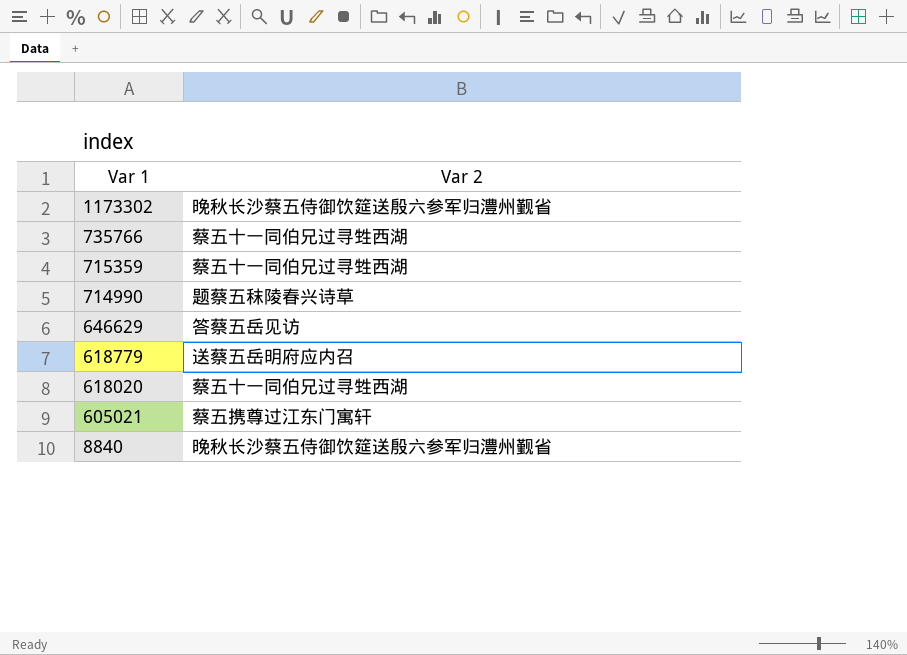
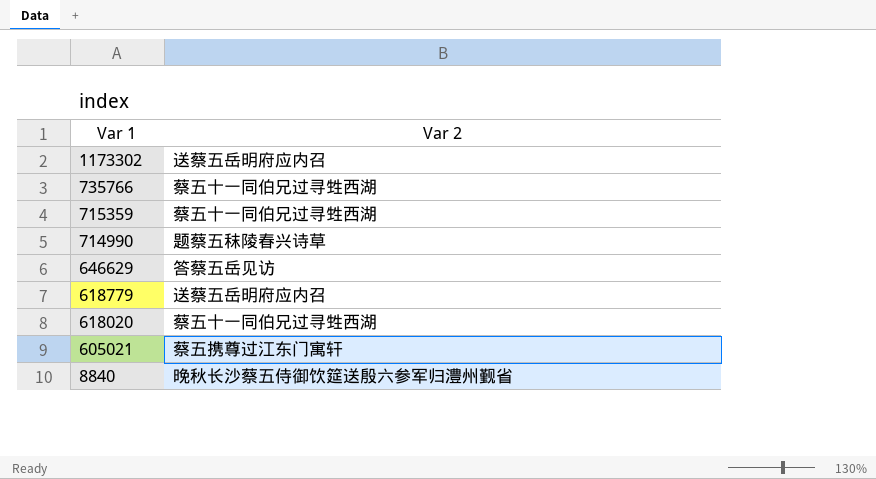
1173302 | Var 2: 晚秋长沙蔡五侍御饮筵送殷六参军归澧州觐省 -> 送蔡五岳明府应内召

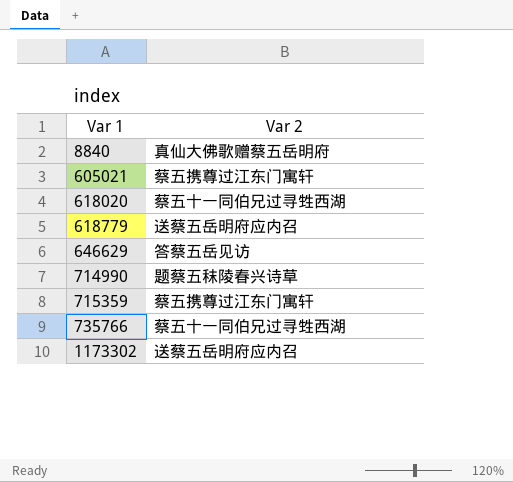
row order: Var 1 descending -> Var 1 ascending
8840 | Var 2: 晚秋长沙蔡五侍御饮筵送殷六参军归澧州觐省 -> 真仙大佛歌赠蔡五岳明府
715359 | Var 2: 蔡五十一同伯兄过寻甡西湖 -> 蔡五携尊过江东门寓轩

